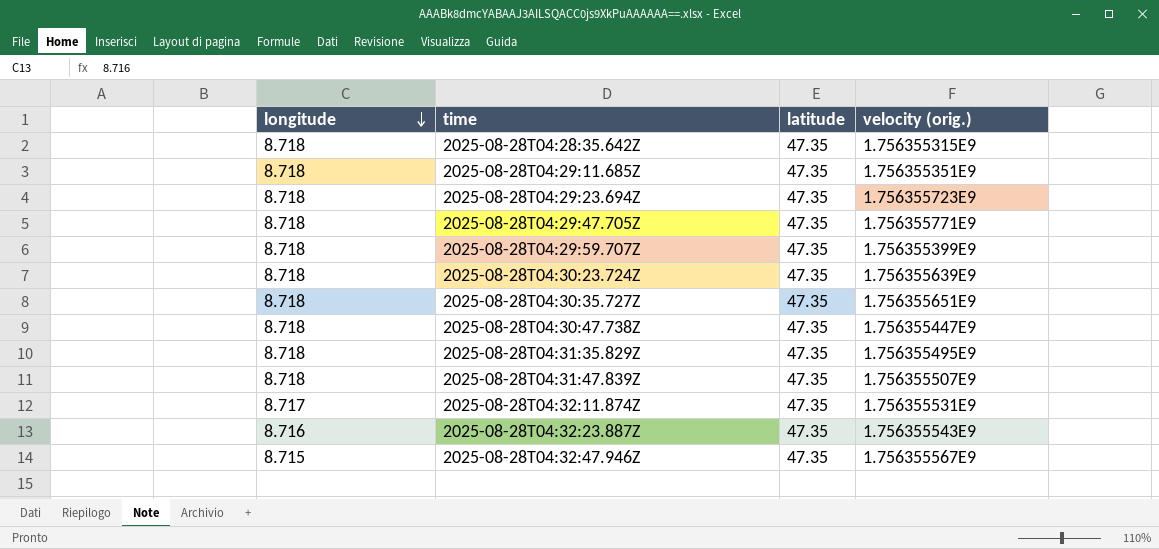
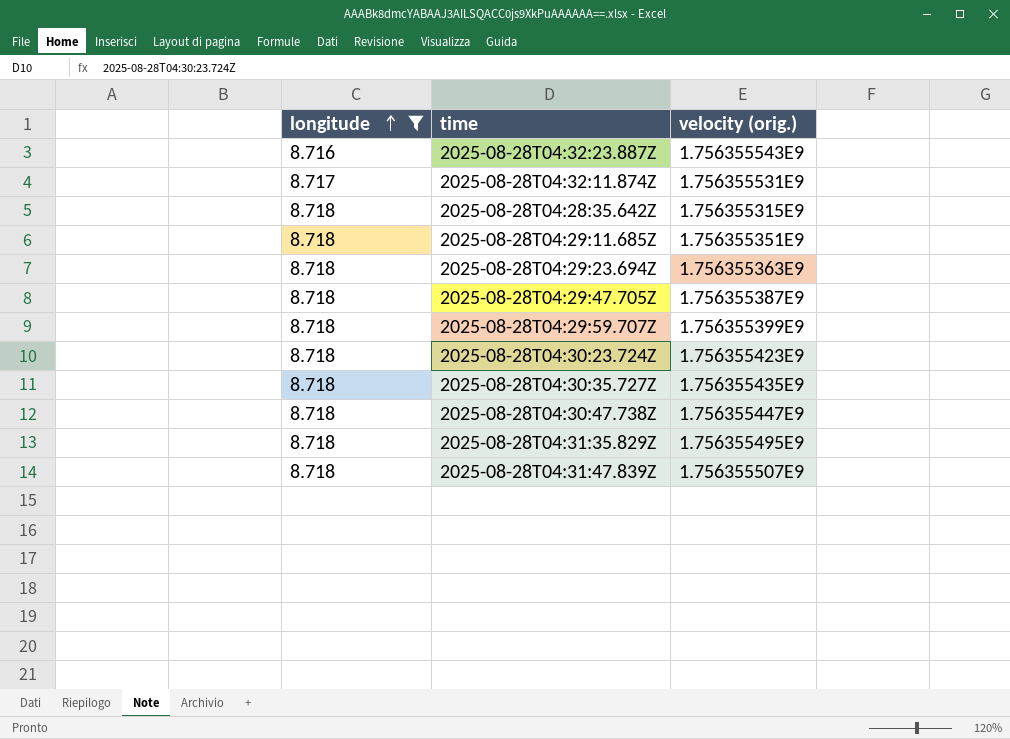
filter: none -> longitude != 8.715
row order: longitude descending -> longitude ascending
column latitude | position: 3 -> none
2025-08-28T04:29:23.694Z | velocity (orig.): 1.756355723E9 -> 1.756355363E9
2025-08-28T04:29:47.705Z | velocity (orig.): 1.756355771E9 -> 1.756355387E9
2025-08-28T04:30:23.724Z | velocity (orig.): 1.756355639E9 -> 1.756355423E9
2025-08-28T04:30:35.727Z | velocity (orig.): 1.756355651E9 -> 1.756355435E9

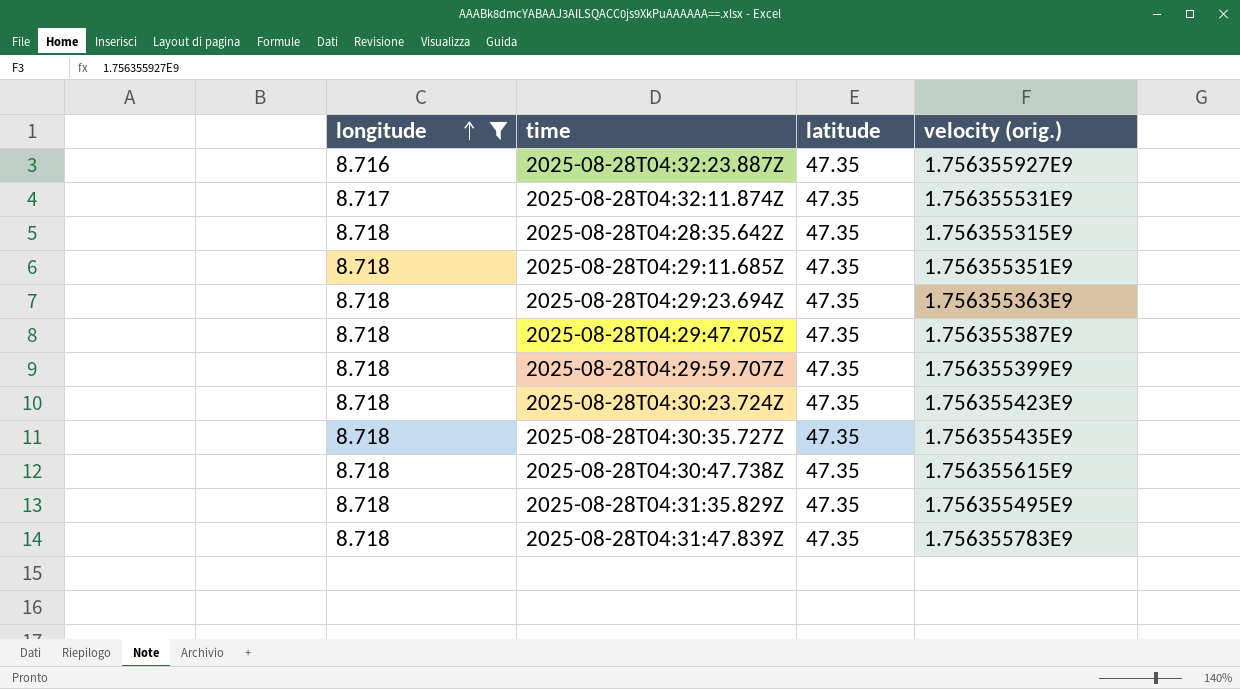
column latitude | position: none -> 3
2025-08-28T04:32:23.887Z | velocity (orig.): 1.756355543E9 -> 1.756355927E9
2025-08-28T04:30:47.738Z | velocity (orig.): 1.756355447E9 -> 1.756355615E9
2025-08-28T04:31:47.839Z | velocity (orig.): 1.756355507E9 -> 1.756355783E9

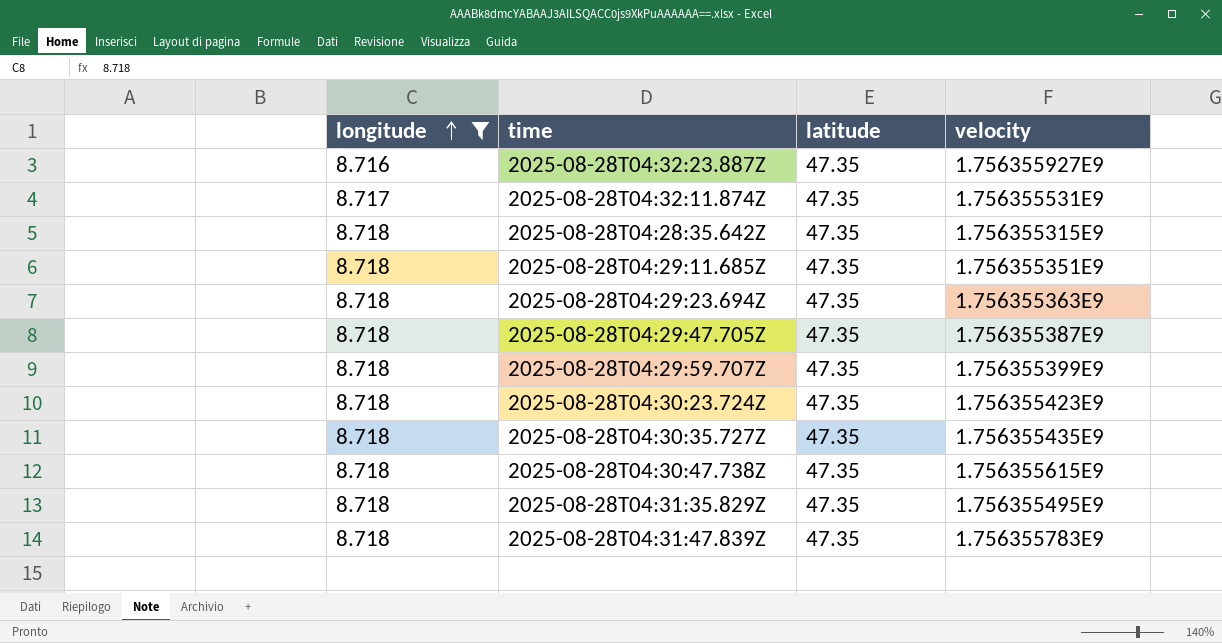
column name: velocity (orig.) -> velocity

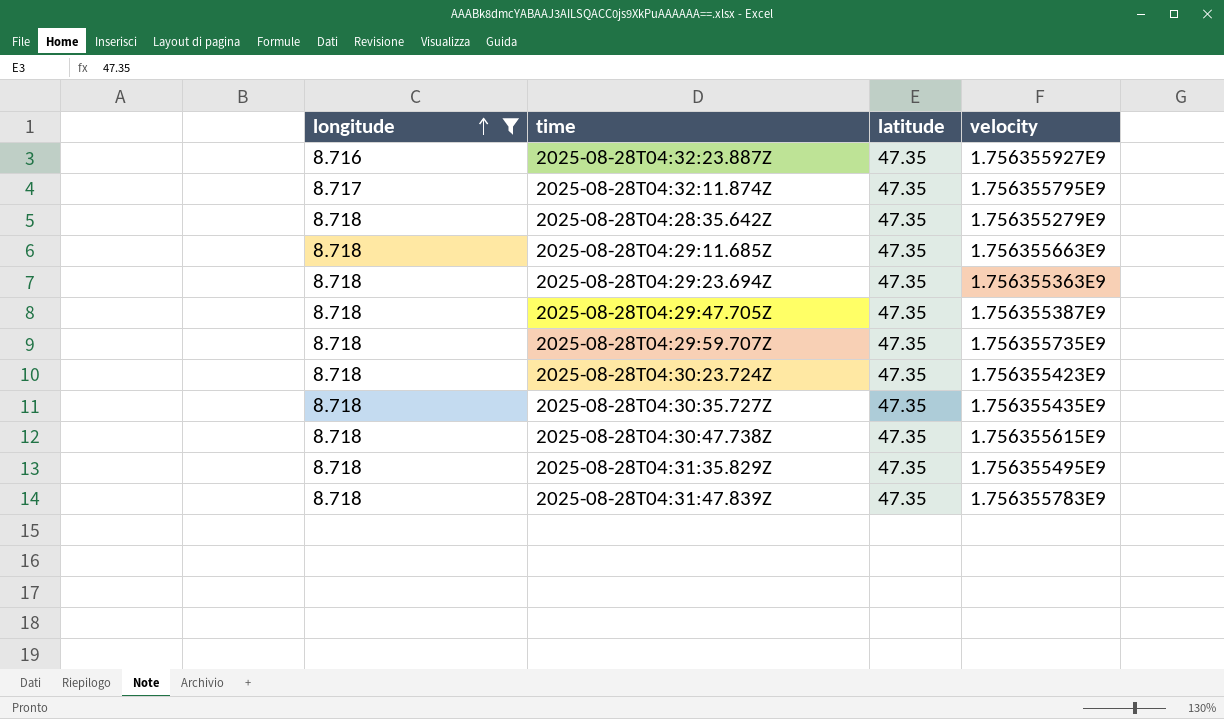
2025-08-28T04:32:11.874Z | velocity: 1.756355531E9 -> 1.756355795E9
2025-08-28T04:28:35.642Z | velocity: 1.756355315E9 -> 1.756355279E9
2025-08-28T04:29:11.685Z | velocity: 1.756355351E9 -> 1.756355663E9
2025-08-28T04:29:59.707Z | velocity: 1.756355399E9 -> 1.756355735E9

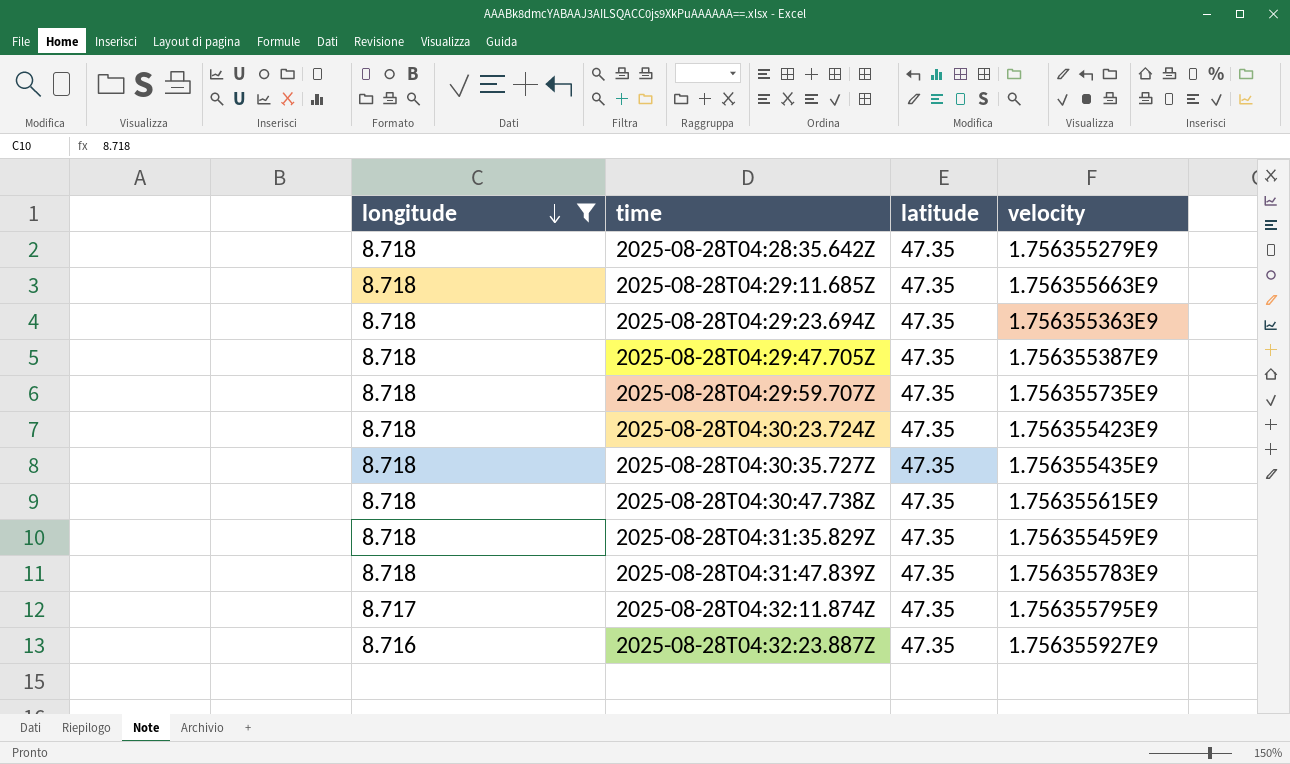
row order: longitude ascending -> longitude descending
2025-08-28T04:31:35.829Z | velocity: 1.756355495E9 -> 1.756355459E9

